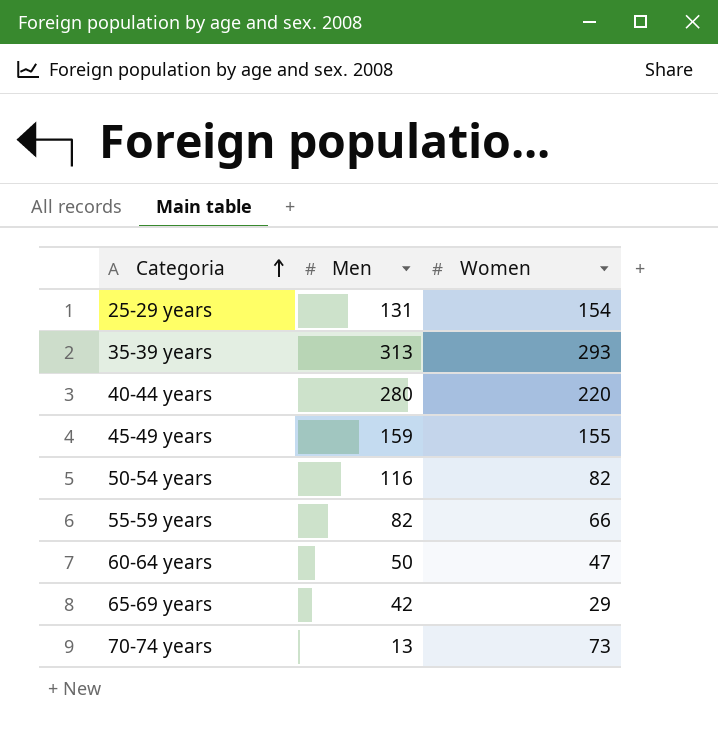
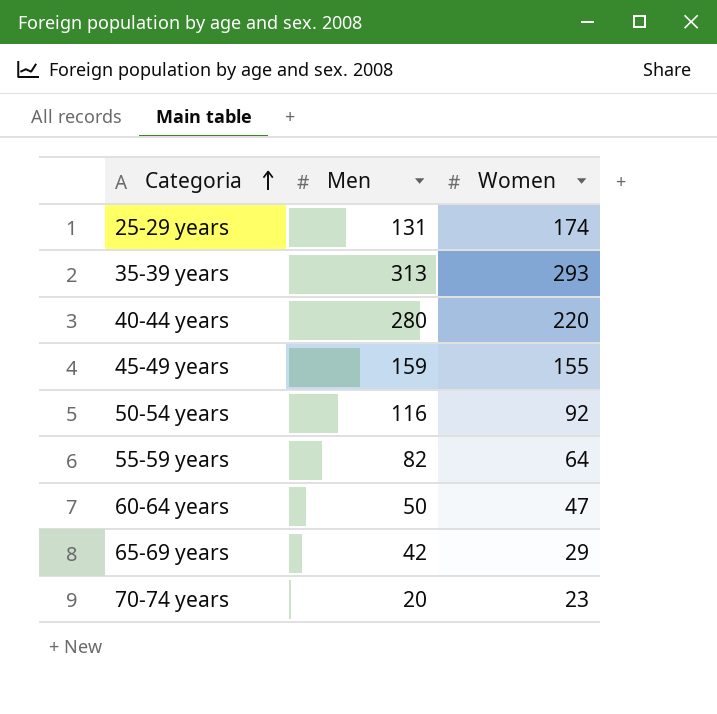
25-29 years | Women: 154 -> 174
50-54 years | Women: 82 -> 92
55-59 years | Women: 66 -> 64
70-74 years | Men: 13 -> 20
70-74 years | Women: 73 -> 23

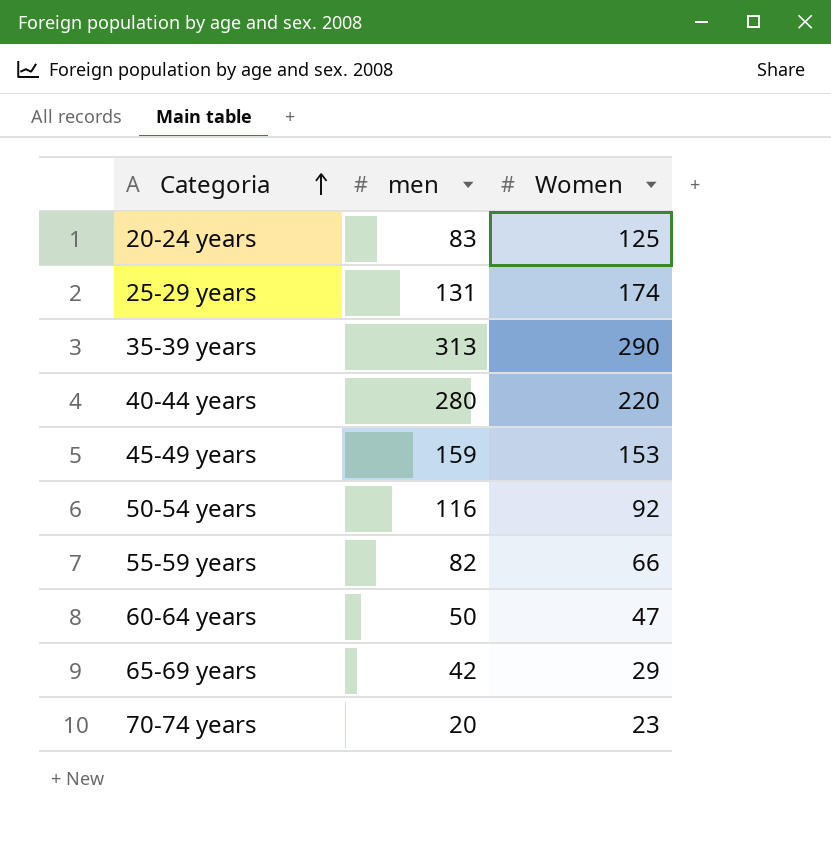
column name: Men -> men
row 20-24 years: none -> 83 | 125
35-39 years | Women: 293 -> 290
45-49 years | Women: 155 -> 153
55-59 years | Women: 64 -> 66

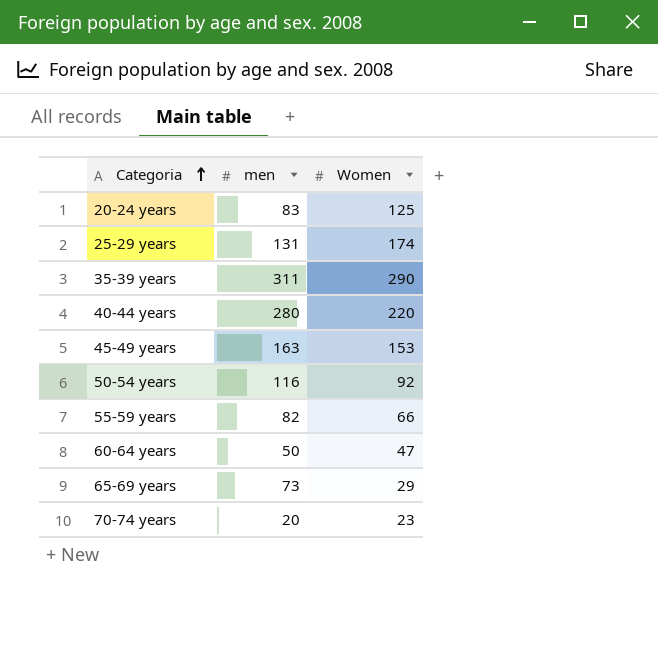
35-39 years | men: 313 -> 311
45-49 years | men: 159 -> 163
65-69 years | men: 42 -> 73

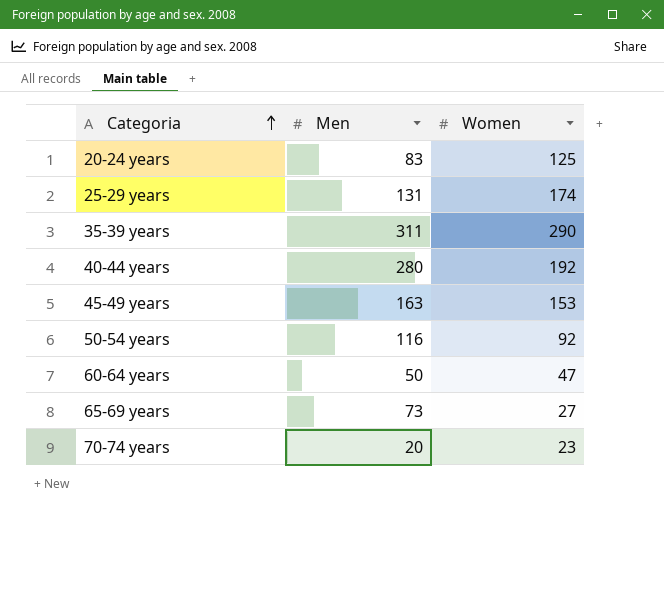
column name: men -> Men
row 55-59 years: 82 | 66 -> none
40-44 years | Women: 220 -> 192
65-69 years | Women: 29 -> 27

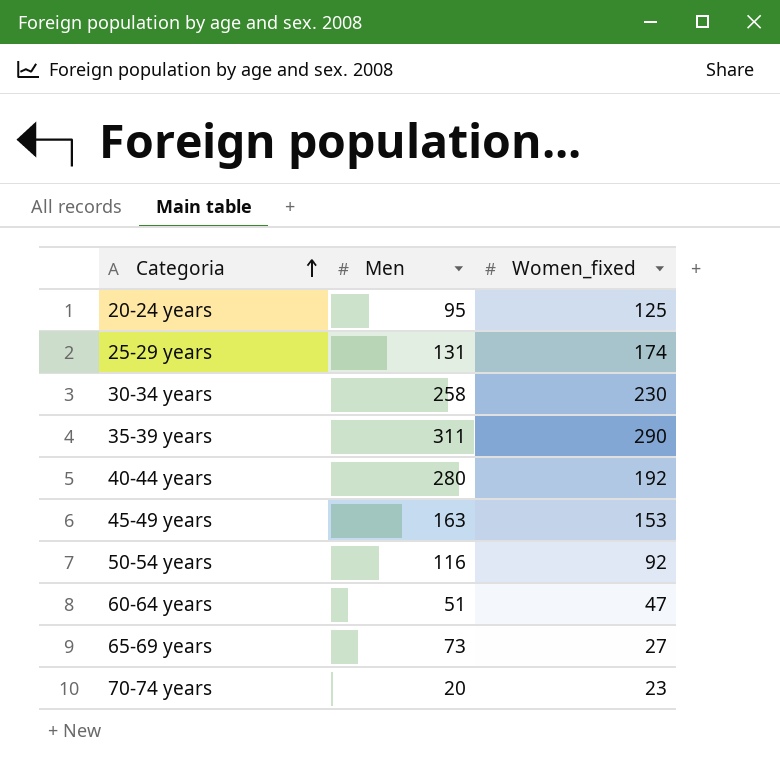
column name: Women -> Women_fixed
20-24 years | Men: 83 -> 95
row 30-34 years: none -> 258 | 230
60-64 years | Men: 50 -> 51

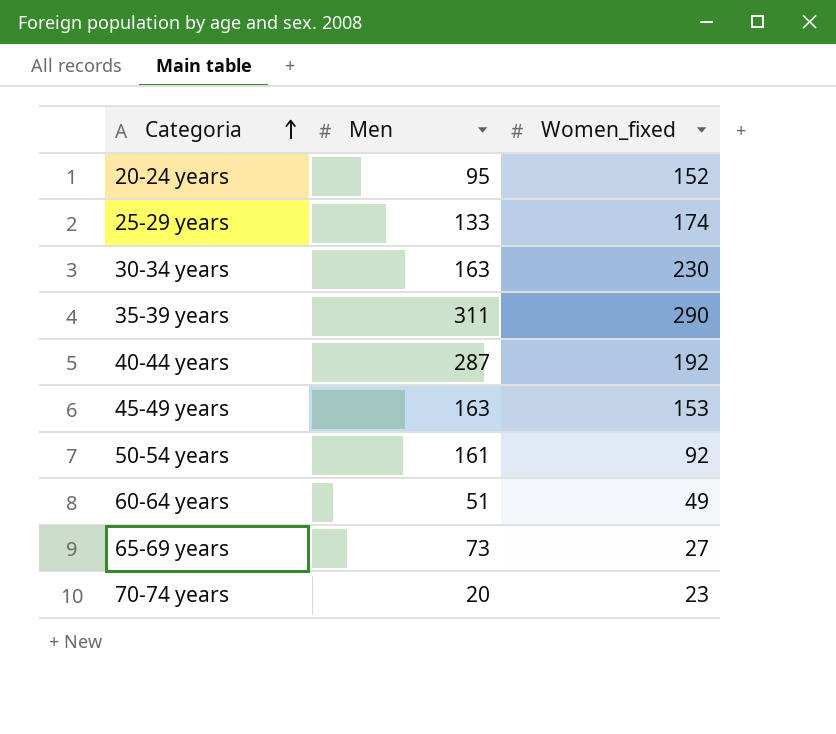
20-24 years | Women_fixed: 125 -> 152
25-29 years | Men: 131 -> 133
30-34 years | Men: 258 -> 163
40-44 years | Men: 280 -> 287
50-54 years | Men: 116 -> 161
60-64 years | Women_fixed: 47 -> 49

